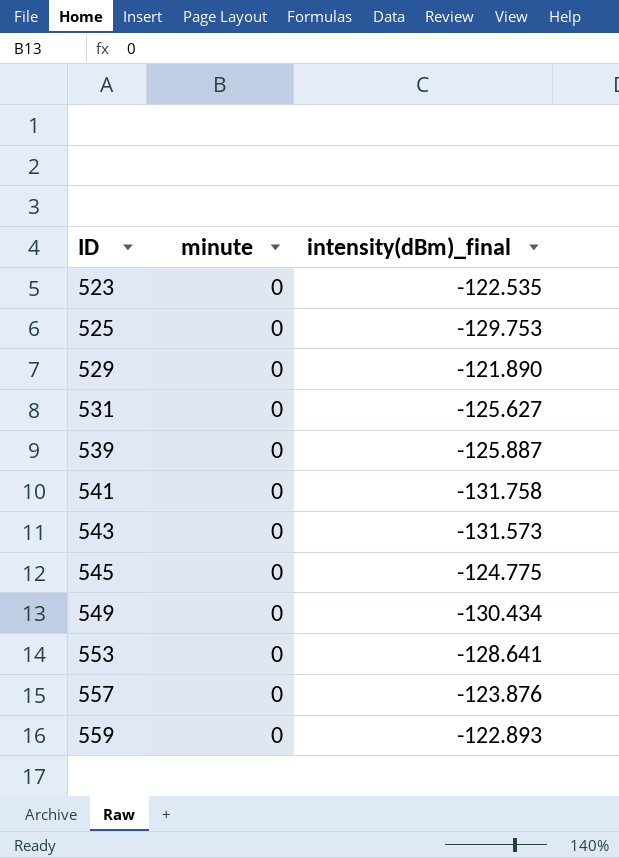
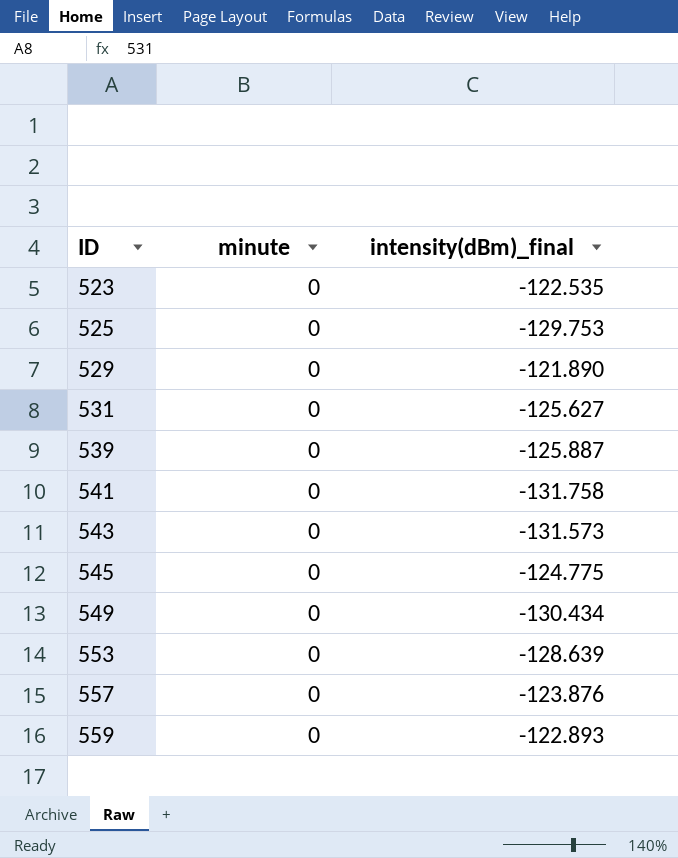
553 | intensity(dBm)_final: -128.641 -> -128.639

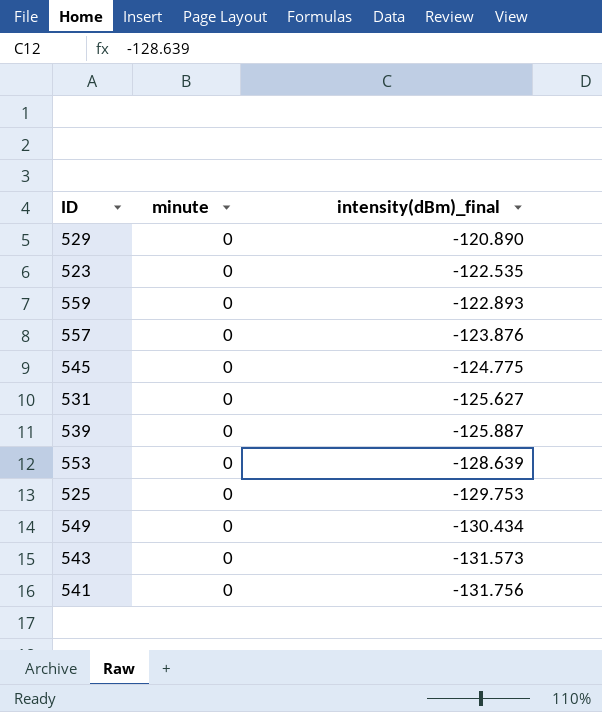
row order: ID ascending -> intensity(dBm)_final descending
529 | intensity(dBm)_final: -121.890 -> -120.890
541 | intensity(dBm)_final: -131.758 -> -131.756

